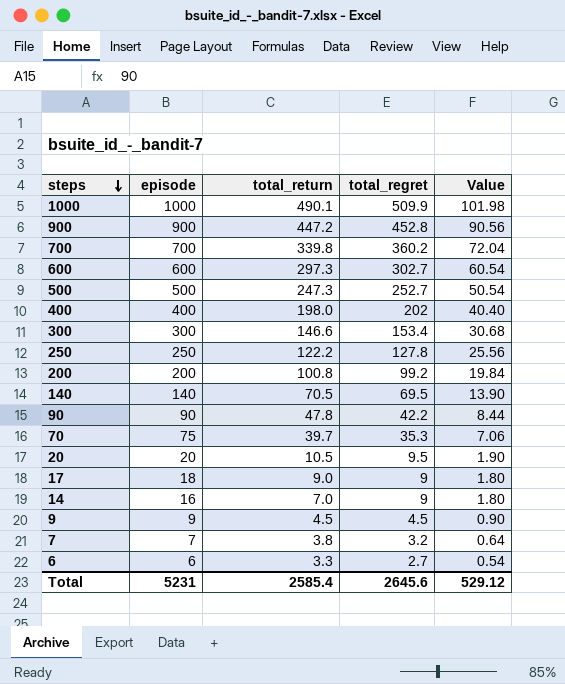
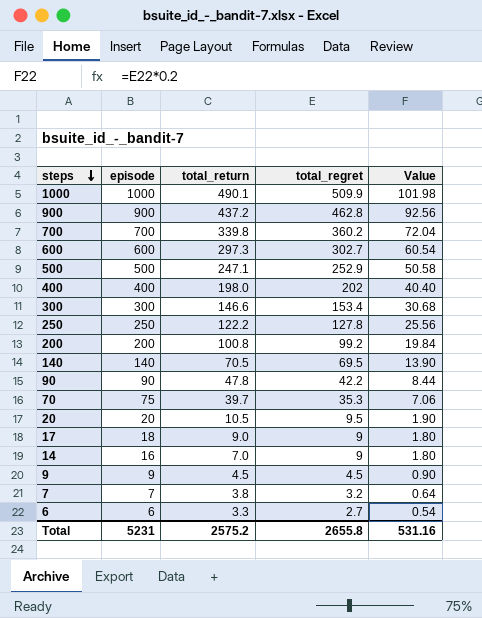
900 | total_return: 447.2 -> 437.2
900 | total_regret: 452.8 -> 462.8
900 | Value: 90.56 -> 92.56
500 | total_return: 247.3 -> 247.1
500 | total_regret: 252.7 -> 252.9
500 | Value: 50.54 -> 50.58
Total | total_return: 2585.4 -> 2575.2
Total | total_regret: 2645.6 -> 2655.8
Total | Value: 529.12 -> 531.16

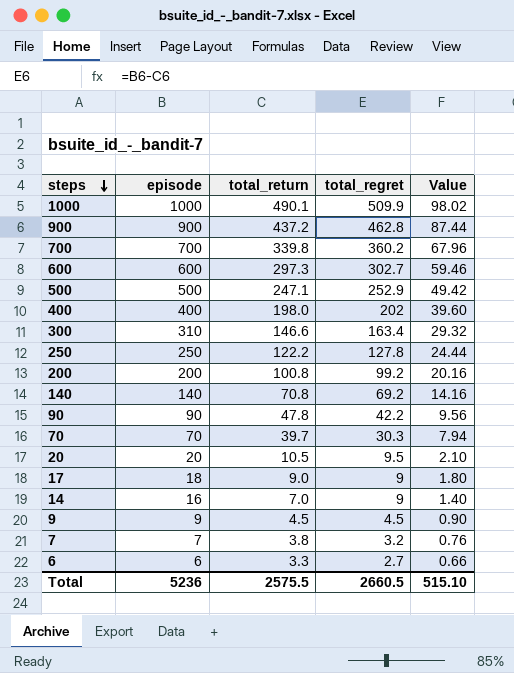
column Value | formula: [total_regret] * 0.2 -> [total_return] * 0.2
300 | episode: 300 -> 310
300 | total_regret: 153.4 -> 163.4
140 | total_return: 70.5 -> 70.8
140 | total_regret: 69.5 -> 69.2
70 | episode: 75 -> 70
70 | total_regret: 35.3 -> 30.3
Total | episode: 5231 -> 5236
Total | total_return: 2575.2 -> 2575.5
Total | total_regret: 2655.8 -> 2660.5
Total | Value: 531.16 -> 515.10

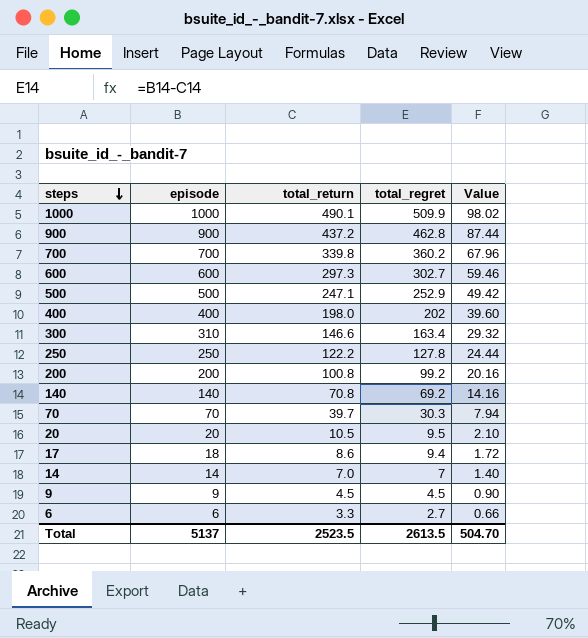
row 90: 90 | 47.8 | 42.2 | 9.56 -> none
row 7: 7 | 3.8 | 3.2 | 0.76 -> none
17 | total_return: 9.0 -> 8.6
17 | total_regret: 9 -> 9.4
17 | Value: 1.80 -> 1.72
14 | episode: 16 -> 14
14 | total_regret: 9 -> 7
Total | episode: 5236 -> 5137
Total | total_return: 2575.5 -> 2523.5
Total | total_regret: 2660.5 -> 2613.5
Total | Value: 515.10 -> 504.70

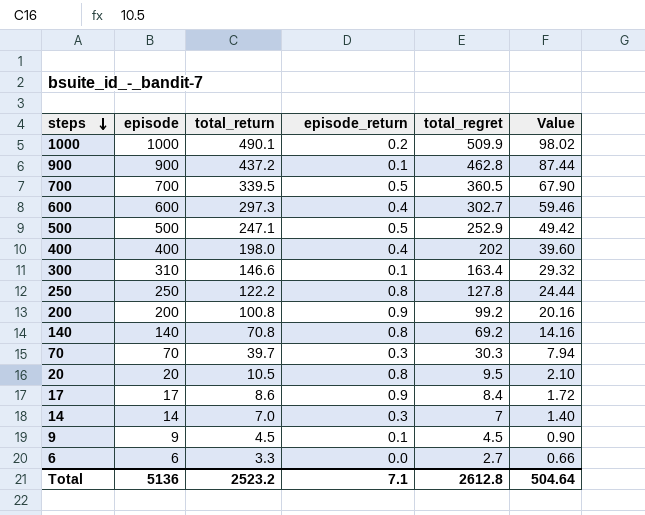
column episode_return | position: none -> 4
700 | total_return: 339.8 -> 339.5
700 | total_regret: 360.2 -> 360.5
700 | Value: 67.96 -> 67.90
17 | episode: 18 -> 17
17 | total_regret: 9.4 -> 8.4
Total | episode: 5137 -> 5136
Total | total_return: 2523.5 -> 2523.2
Total | total_regret: 2613.5 -> 2612.8
Total | Value: 504.70 -> 504.64

